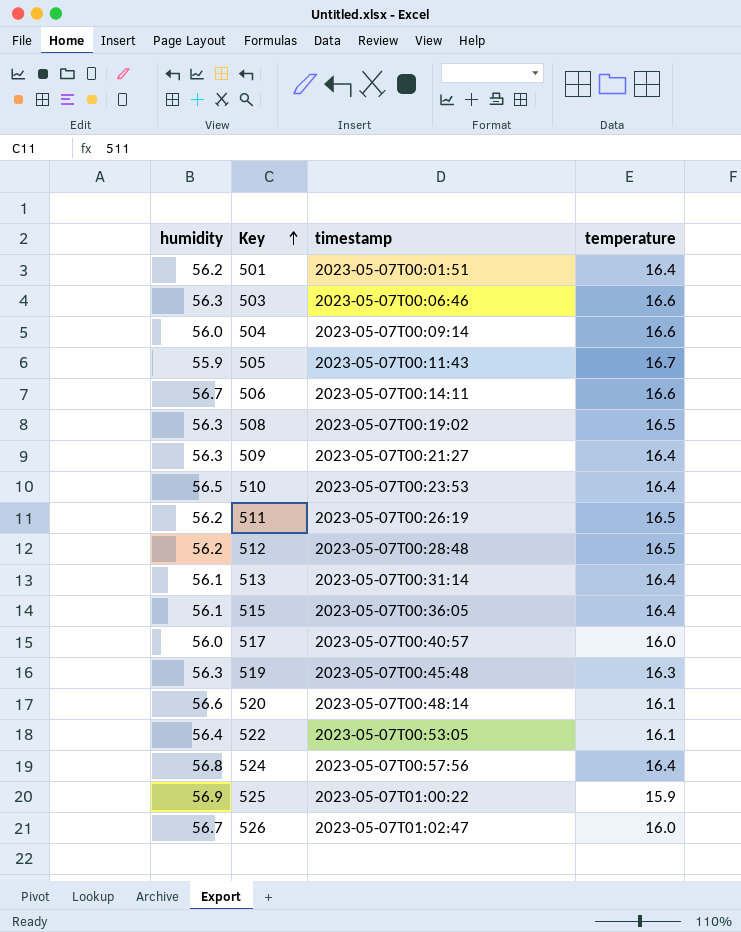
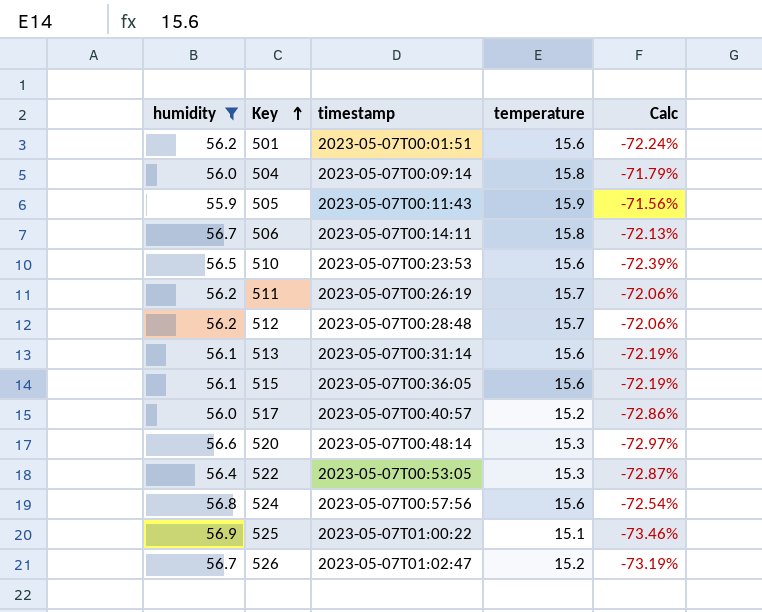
filter: none -> humidity != 56.3
column Calc | formula: none -> ([temperature] - [humidity]) / [humidity]
501 | temperature: 16.4 -> 15.6
504 | temperature: 16.6 -> 15.8
505 | temperature: 16.7 -> 15.9
506 | temperature: 16.6 -> 15.8
510 | temperature: 16.4 -> 15.6
511 | temperature: 16.5 -> 15.7
512 | temperature: 16.5 -> 15.7
513 | temperature: 16.4 -> 15.6
515 | temperature: 16.4 -> 15.6
517 | temperature: 16.0 -> 15.2
520 | temperature: 16.1 -> 15.3
522 | temperature: 16.1 -> 15.3
524 | temperature: 16.4 -> 15.6
525 | temperature: 15.9 -> 15.1
526 | temperature: 16.0 -> 15.2

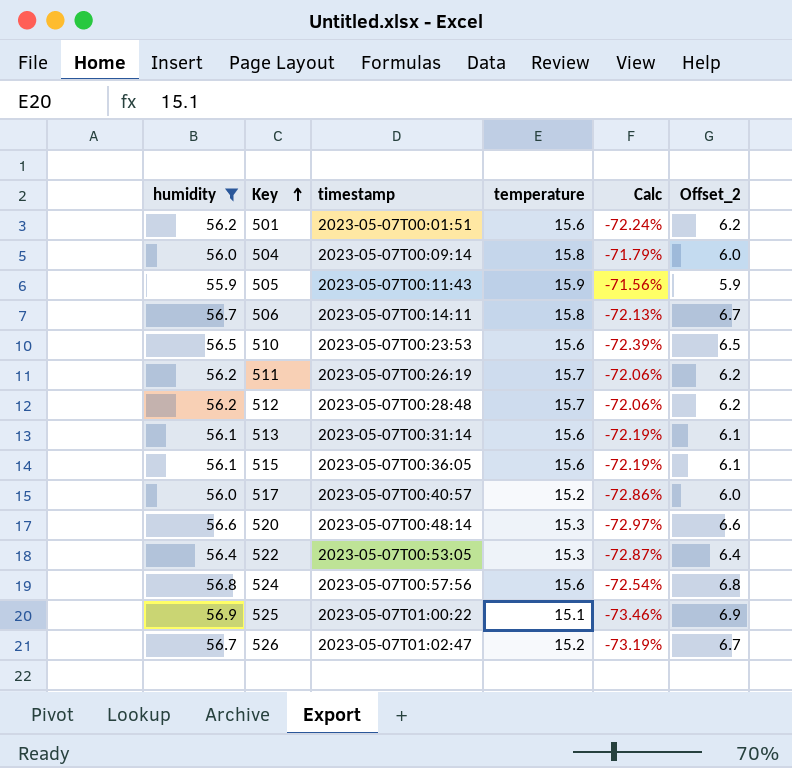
column Offset_2 | formula: none -> [humidity] - 50

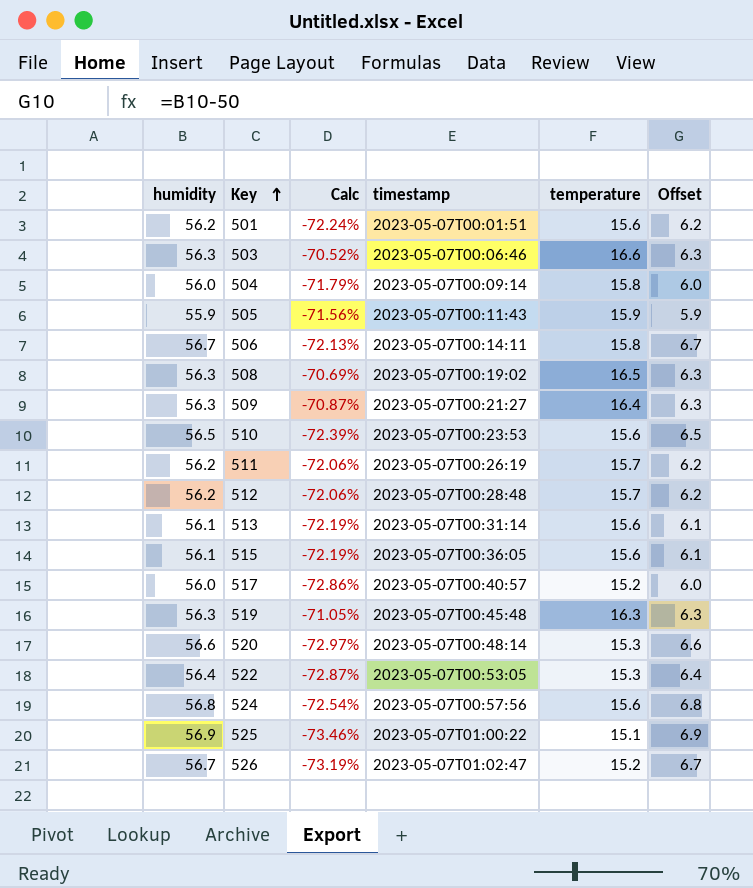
filter: humidity != 56.3 -> none
column Calc | position: 5 -> 3
column name: Offset_2 -> Offset

